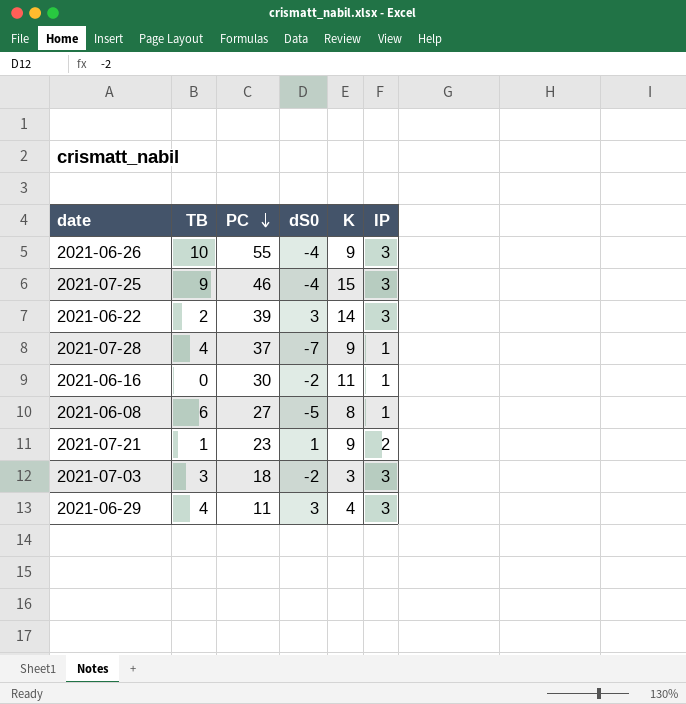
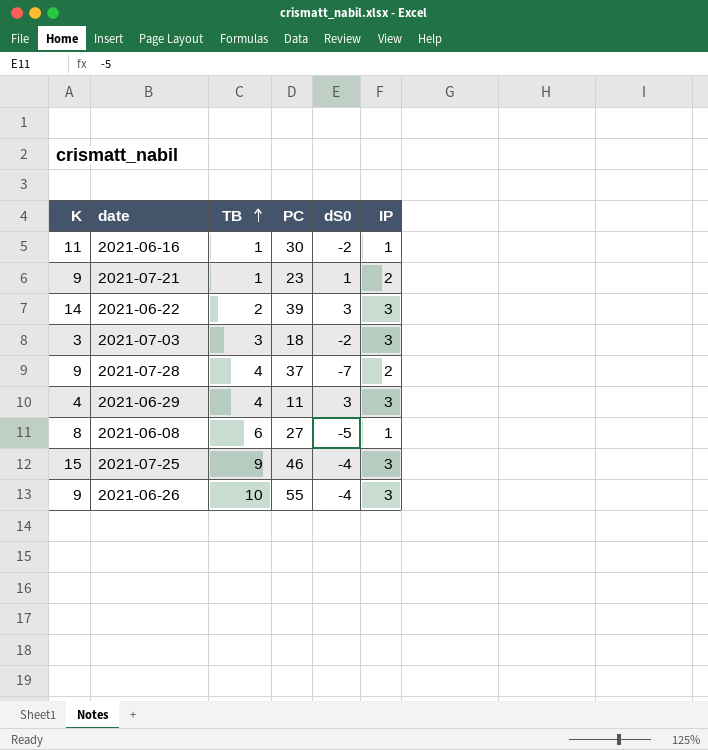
row order: PC descending -> TB ascending
column K | position: 5 -> 1
2021-06-16 | TB: 0 -> 1
2021-07-28 | IP: 1 -> 2

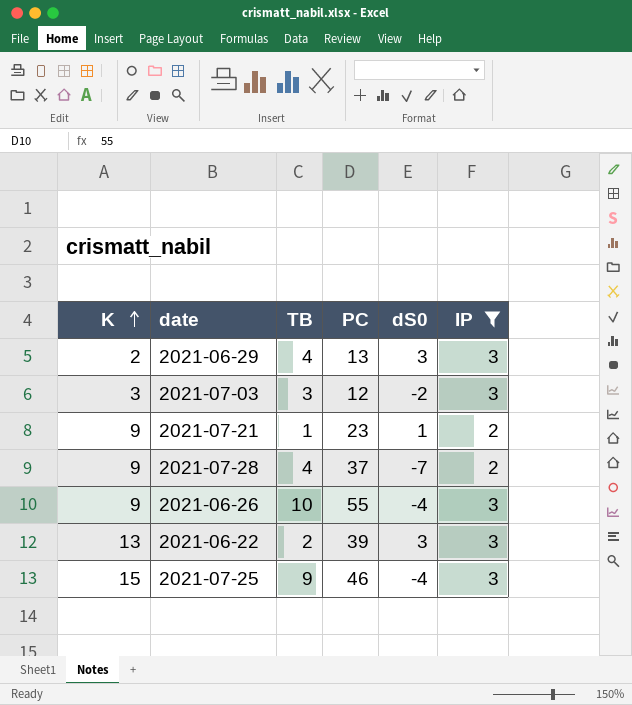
filter: none -> IP != 1
row order: TB ascending -> K ascending
2021-06-29 | K: 4 -> 2
2021-06-29 | PC: 11 -> 13
2021-07-03 | PC: 18 -> 12
2021-06-22 | K: 14 -> 13

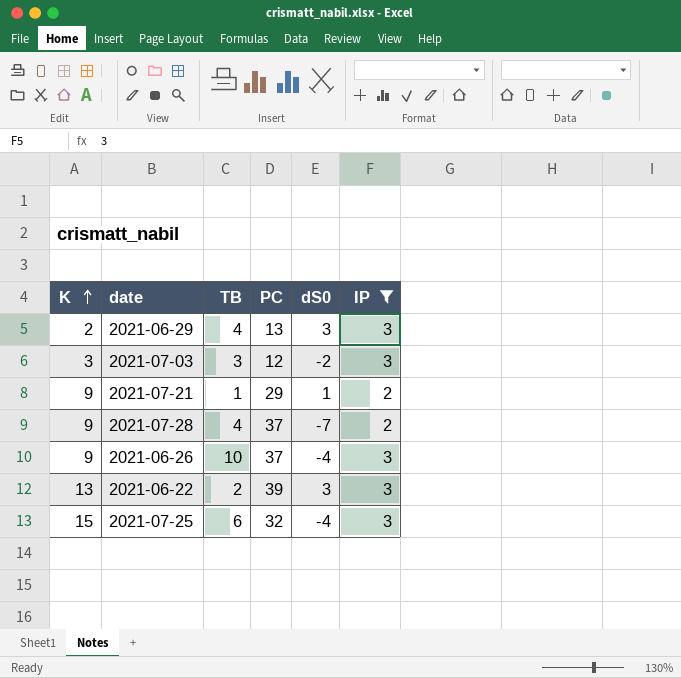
2021-07-21 | PC: 23 -> 29
2021-06-26 | PC: 55 -> 37
2021-07-25 | TB: 9 -> 6
2021-07-25 | PC: 46 -> 32

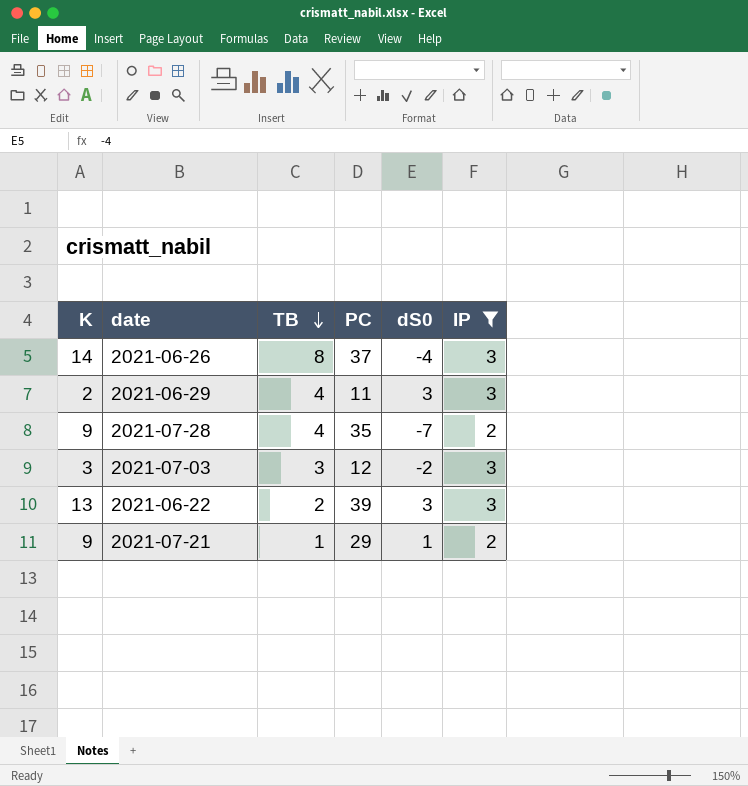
row order: K ascending -> TB descending
row 2021-07-25: 15 | 6 | 32 | -4 | 3 -> none
2021-06-26 | K: 9 -> 14
2021-06-26 | TB: 10 -> 8
2021-06-29 | PC: 13 -> 11
2021-07-28 | PC: 37 -> 35

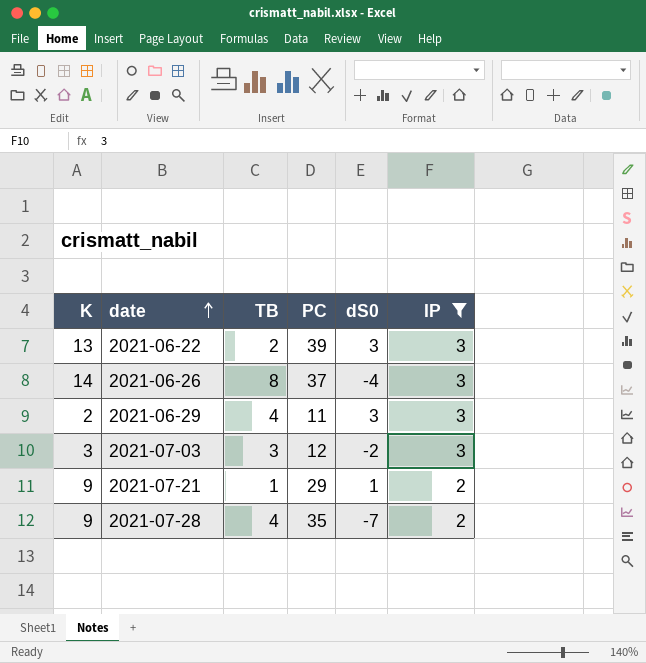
row order: TB descending -> date ascending

